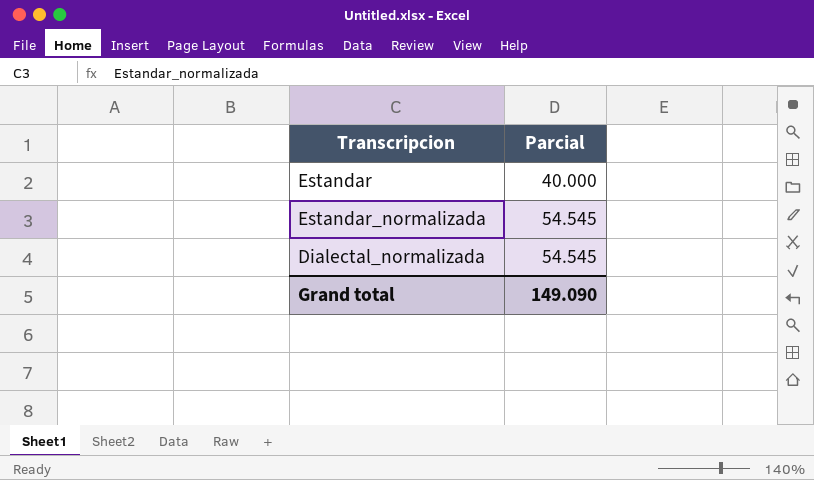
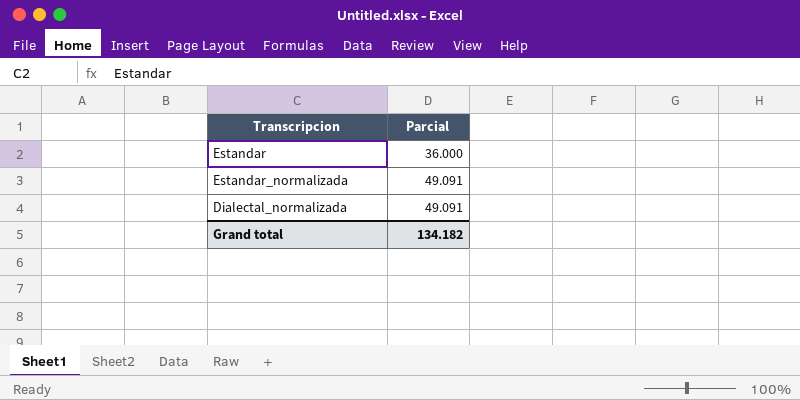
Estandar | Parcial: 40.000 -> 36.000
Estandar_normalizada | Parcial: 54.545 -> 49.091
Dialectal_normalizada | Parcial: 54.545 -> 49.091
Grand total | Parcial: 149.090 -> 134.182

